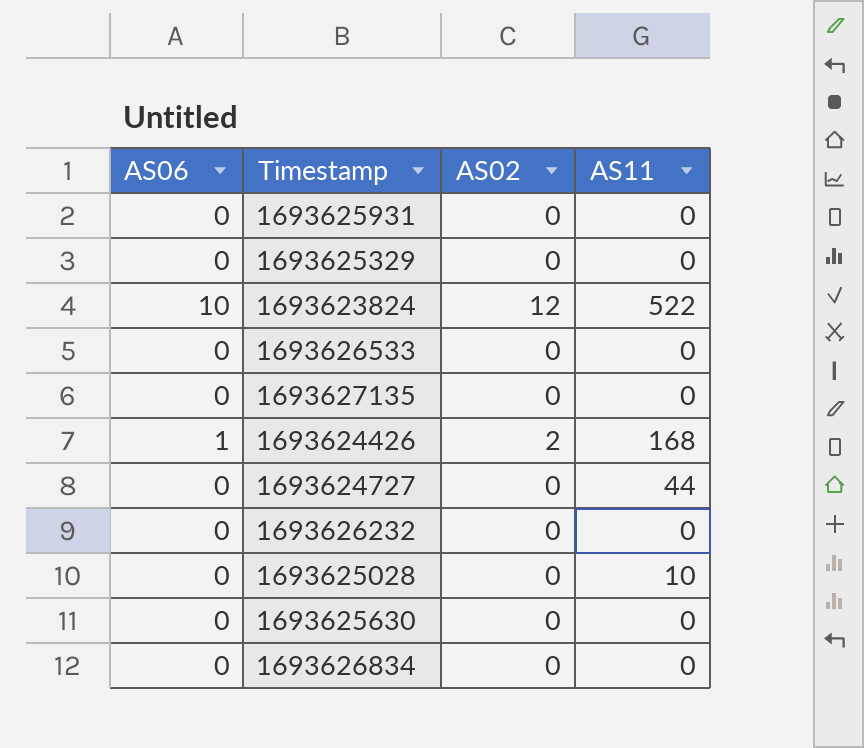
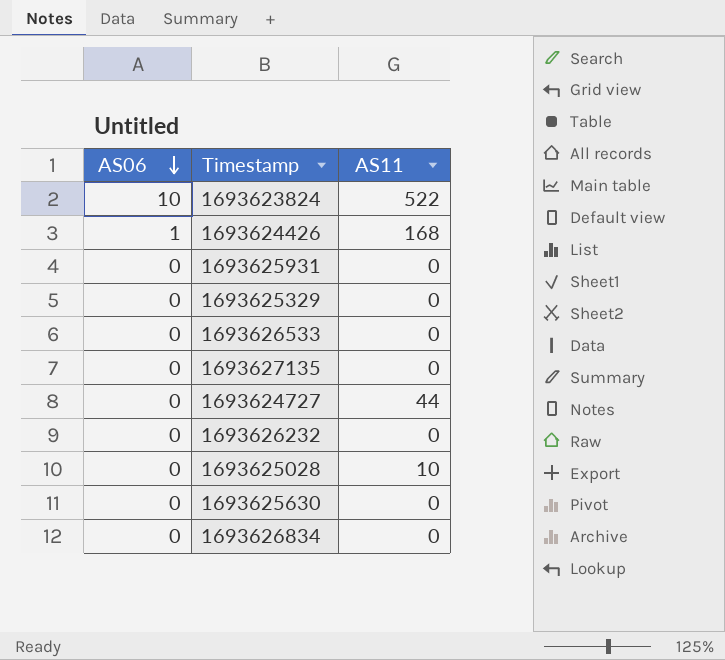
row order: none -> AS06 descending
column AS02 | position: 3 -> none

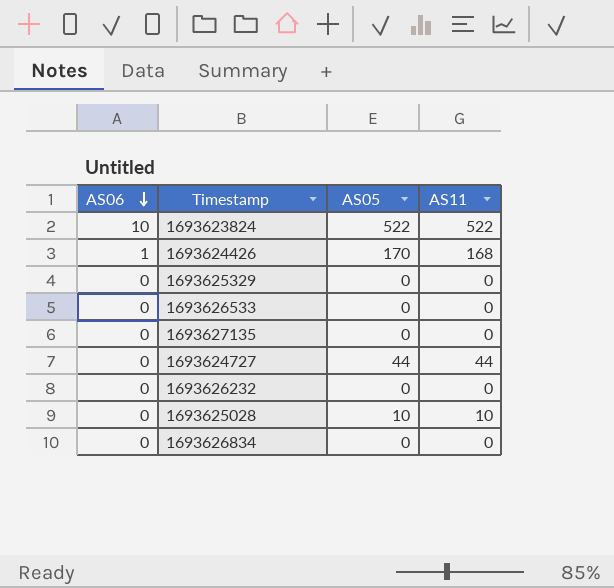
column AS05 | position: none -> 3
row 1693625931: 0 | 0 -> none
row 1693625630: 0 | 0 -> none

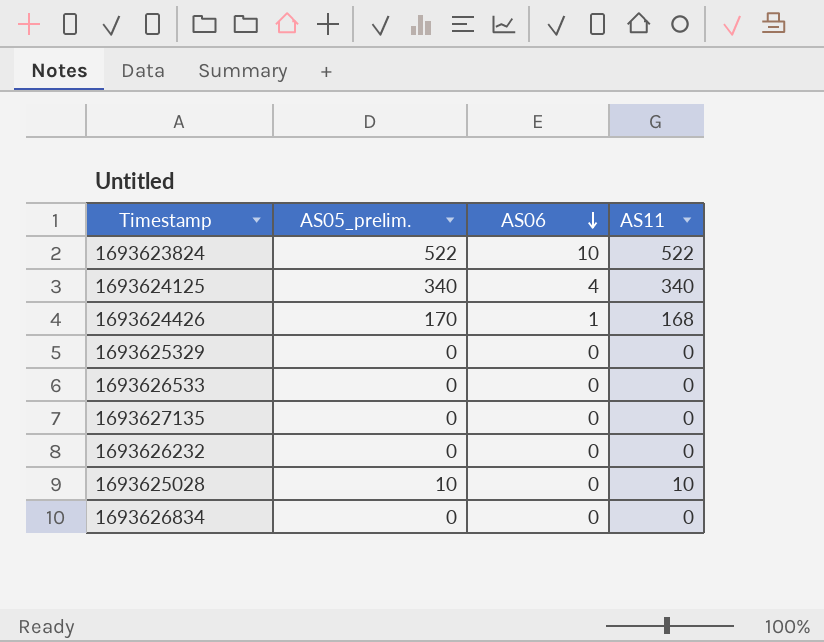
column name: AS05 -> AS05_prelim.
column AS06 | position: 1 -> 3
row 1693624727: 0 | 44 | 44 -> none
row 1693624125: none -> 340 | 4 | 340

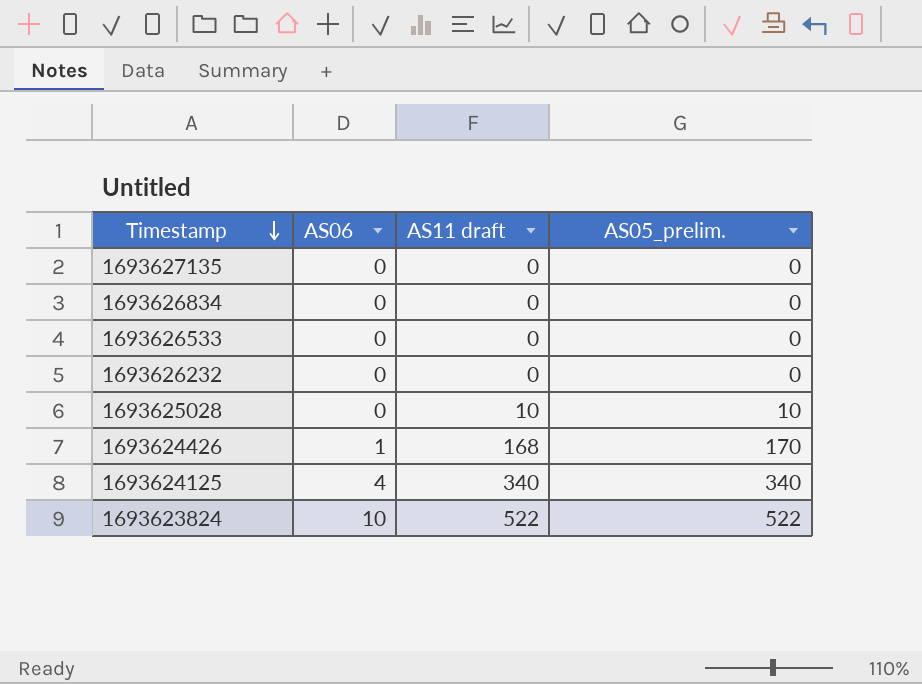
row order: AS06 descending -> Timestamp descending
column name: AS11 -> AS11 draft
column AS05_prelim. | position: 2 -> 4
row 1693625329: 0 | 0 | 0 -> none

